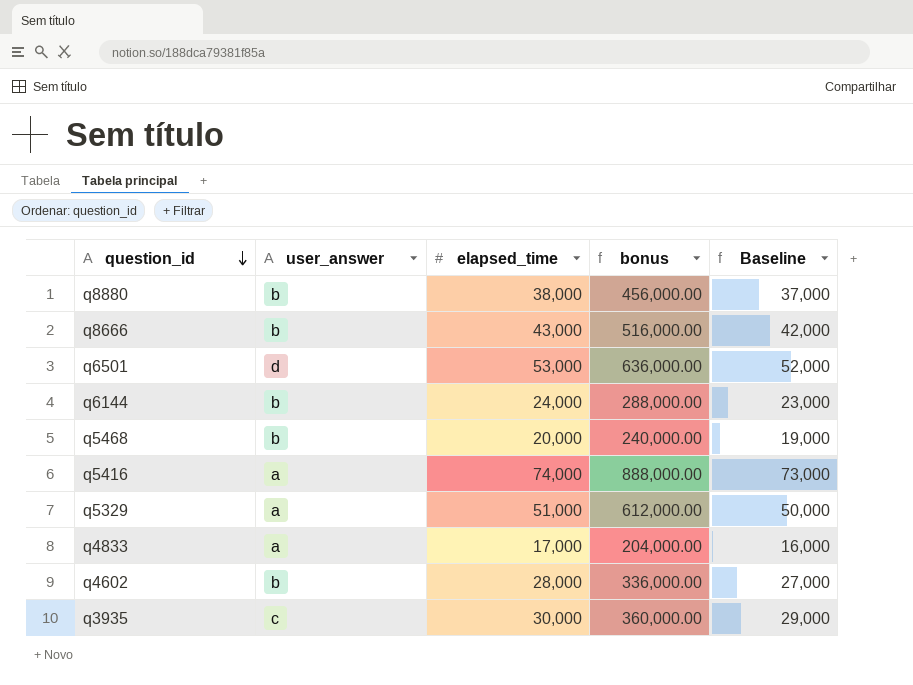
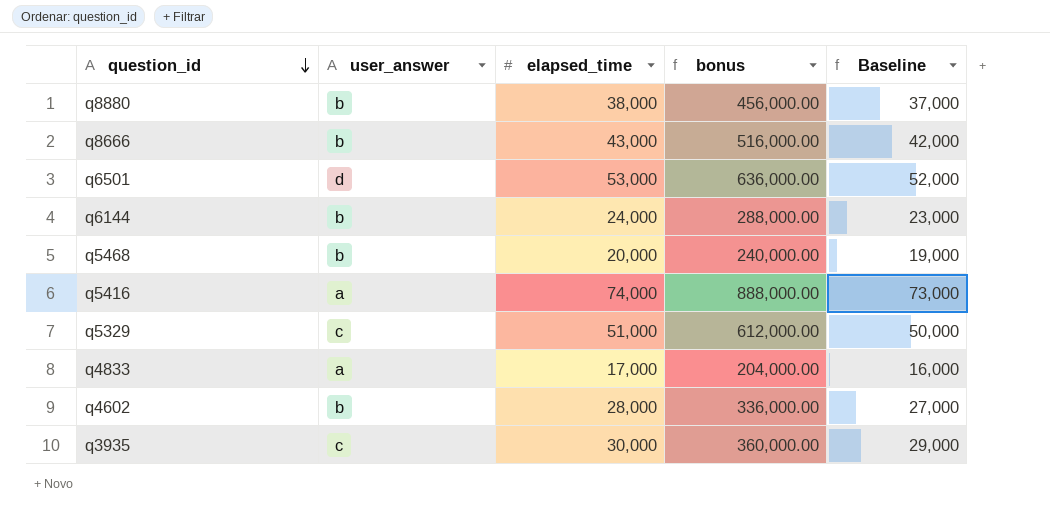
q5329 | user_answer: a -> c

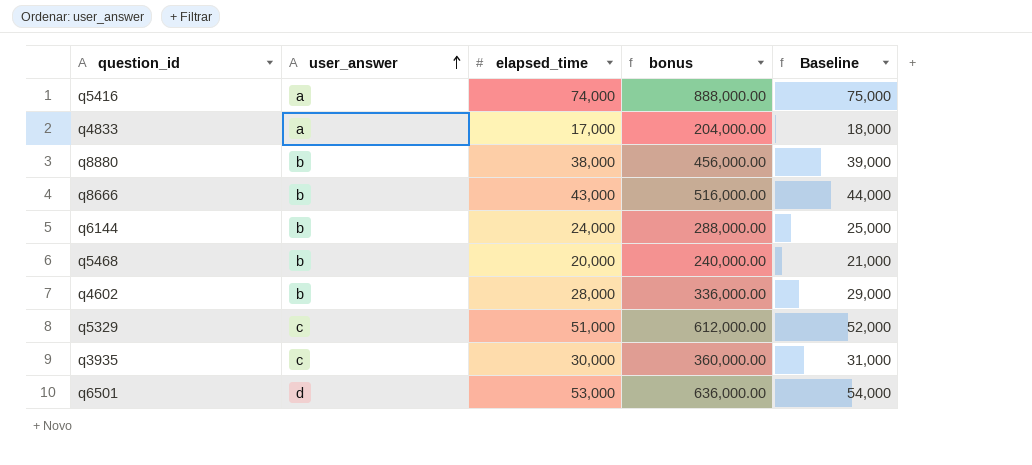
row order: question_id descending -> user_answer ascending
column Baseline | formula: [elapsed_time] - 1000 -> [elapsed_time] + 1000

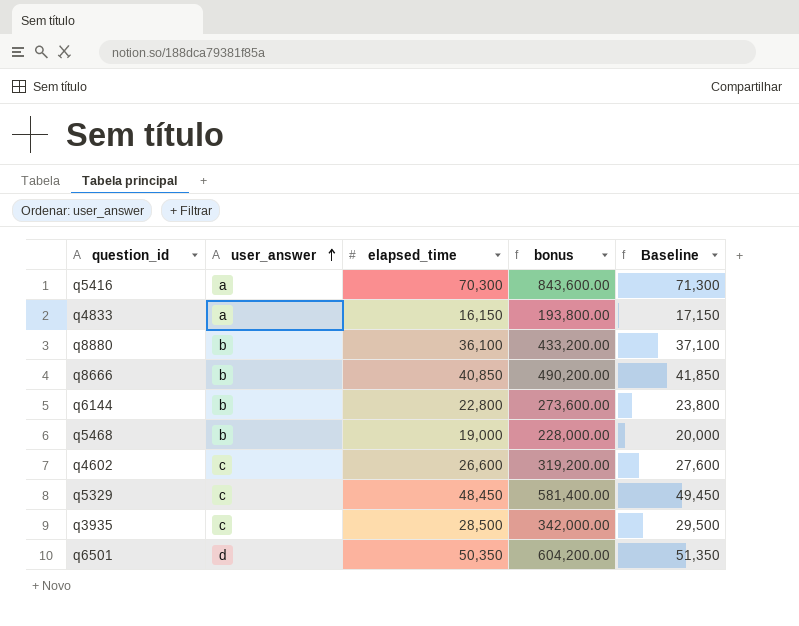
q5416 | elapsed_time: 74,000 -> 70,300
q5416 | bonus: 888,000.00 -> 843,600.00
q5416 | Baseline: 75,000 -> 71,300
q4833 | elapsed_time: 17,000 -> 16,150
q4833 | bonus: 204,000.00 -> 193,800.00
q4833 | Baseline: 18,000 -> 17,150
q8880 | elapsed_time: 38,000 -> 36,100
q8880 | bonus: 456,000.00 -> 433,200.00
q8880 | Baseline: 39,000 -> 37,100
q8666 | elapsed_time: 43,000 -> 40,850
q8666 | bonus: 516,000.00 -> 490,200.00
q8666 | Baseline: 44,000 -> 41,850
q6144 | elapsed_time: 24,000 -> 22,800
q6144 | bonus: 288,000.00 -> 273,600.00
q6144 | Baseline: 25,000 -> 23,800
q5468 | elapsed_time: 20,000 -> 19,000
q5468 | bonus: 240,000.00 -> 228,000.00
q5468 | Baseline: 21,000 -> 20,000
q4602 | user_answer: b -> c
q4602 | elapsed_time: 28,000 -> 26,600
q4602 | bonus: 336,000.00 -> 319,200.00
q4602 | Baseline: 29,000 -> 27,600
q5329 | elapsed_time: 51,000 -> 48,450
q5329 | bonus: 612,000.00 -> 581,400.00
q5329 | Baseline: 52,000 -> 49,450
q3935 | elapsed_time: 30,000 -> 28,500
q3935 | bonus: 360,000.00 -> 342,000.00
q3935 | Baseline: 31,000 -> 29,500
q6501 | elapsed_time: 53,000 -> 50,350
q6501 | bonus: 636,000.00 -> 604,200.00
q6501 | Baseline: 54,000 -> 51,350

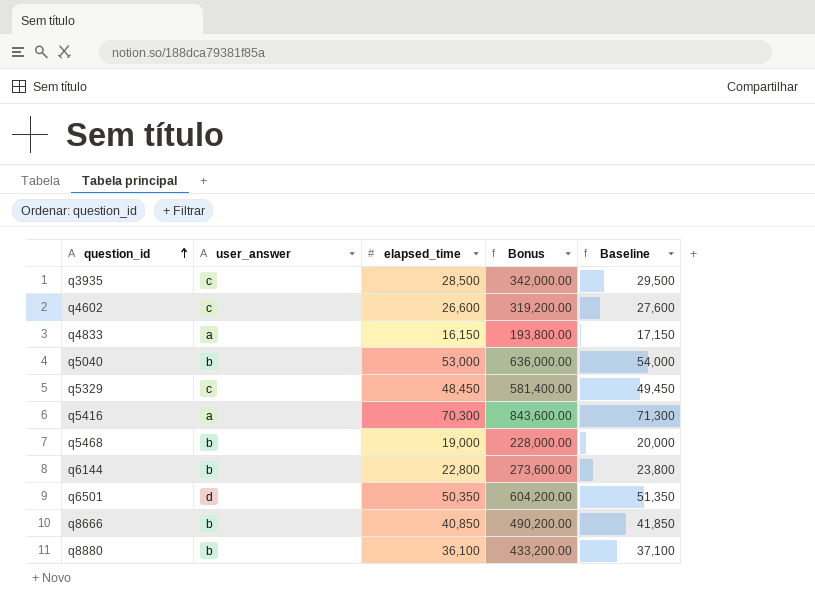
row order: user_answer ascending -> question_id ascending
column name: bonus -> Bonus
row q5040: none -> b | 53,000 | 636,000.00 | 54,000

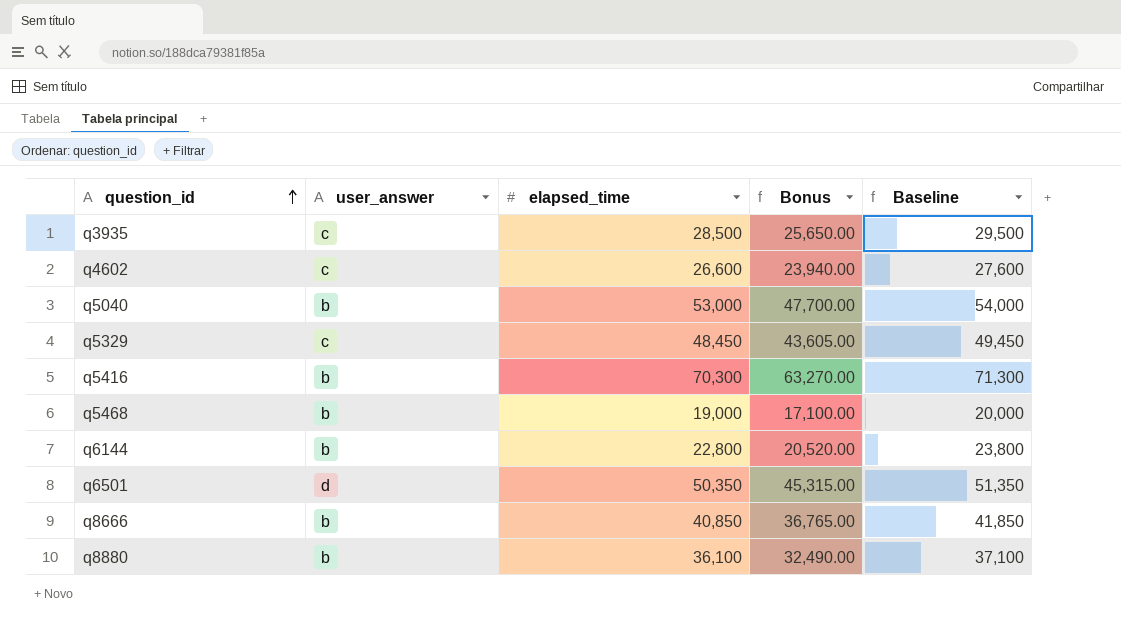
column Bonus | formula: [elapsed_time] * 12 -> [elapsed_time] * 0.9
row q4833: a | 16,150 | 193,800.00 | 17,150 -> none
q5416 | user_answer: a -> b

